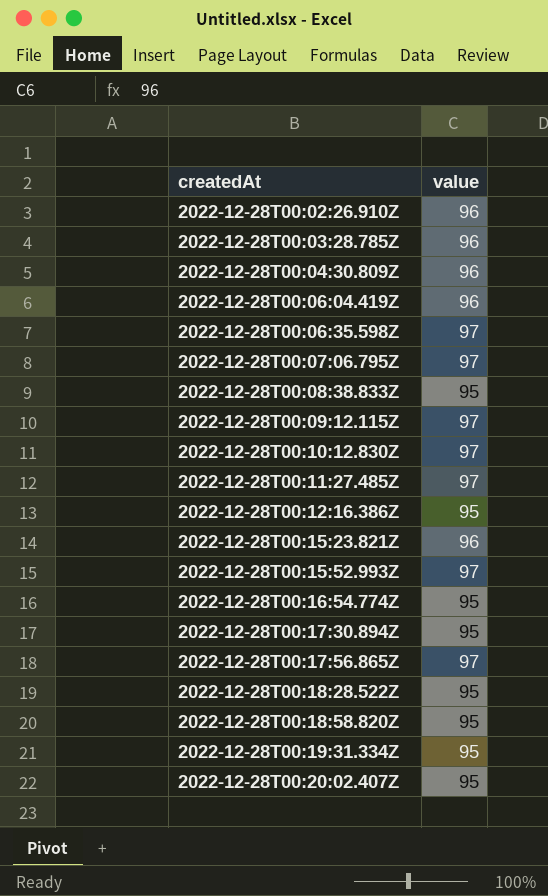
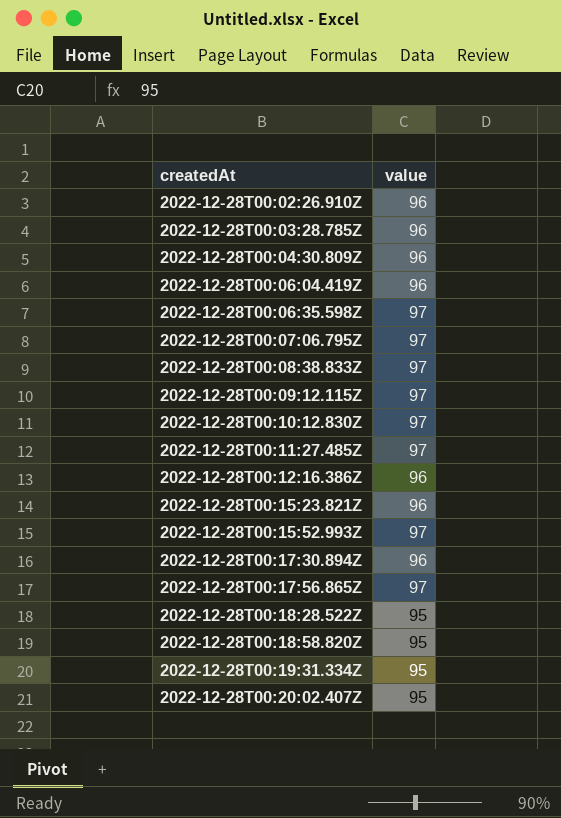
row 2022-12-28T00:16:54.774Z: 95 -> none
2022-12-28T00:08:38.833Z | value: 95 -> 97
2022-12-28T00:12:16.386Z | value: 95 -> 96
2022-12-28T00:17:30.894Z | value: 95 -> 96

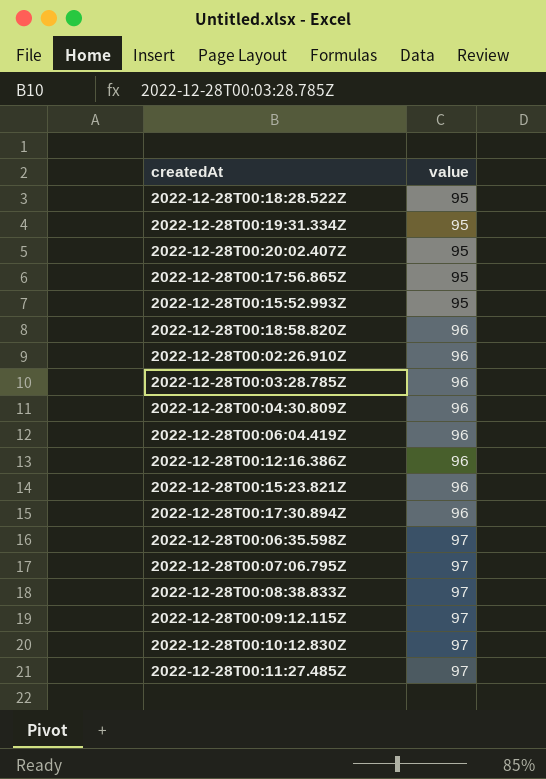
row order: createdAt ascending -> value ascending
2022-12-28T00:17:56.865Z | value: 97 -> 95
2022-12-28T00:15:52.993Z | value: 97 -> 95
2022-12-28T00:18:58.820Z | value: 95 -> 96

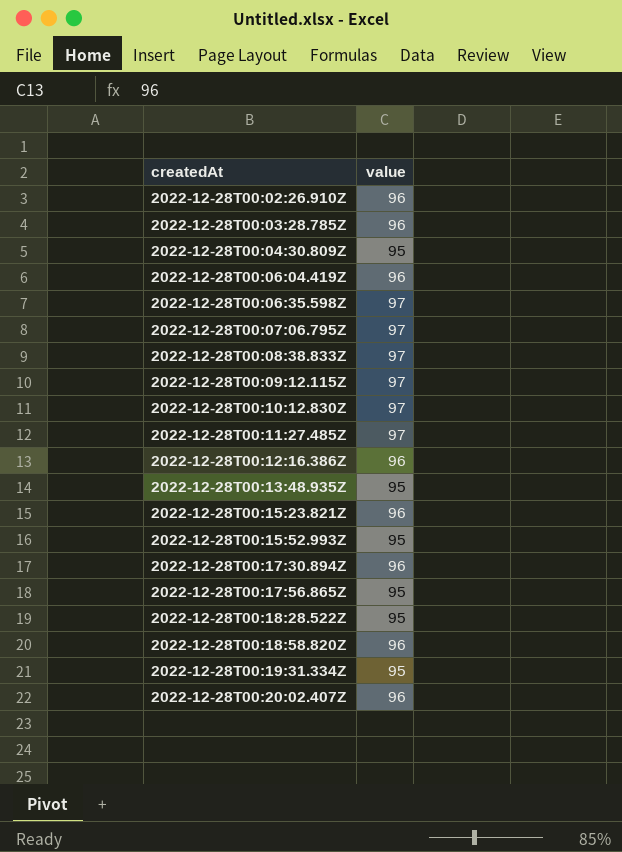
row order: value ascending -> createdAt ascending
2022-12-28T00:04:30.809Z | value: 96 -> 95
row 2022-12-28T00:13:48.935Z: none -> 95
2022-12-28T00:20:02.407Z | value: 95 -> 96

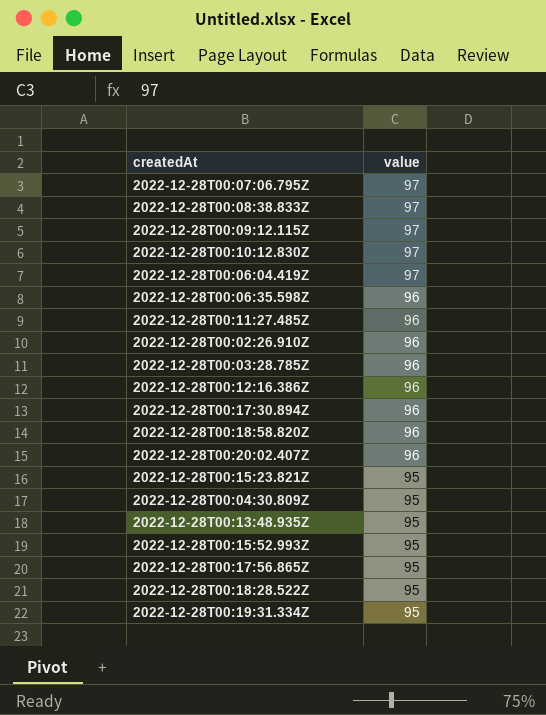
row order: createdAt ascending -> value descending
2022-12-28T00:06:04.419Z | value: 96 -> 97
2022-12-28T00:06:35.598Z | value: 97 -> 96
2022-12-28T00:11:27.485Z | value: 97 -> 96
2022-12-28T00:15:23.821Z | value: 96 -> 95

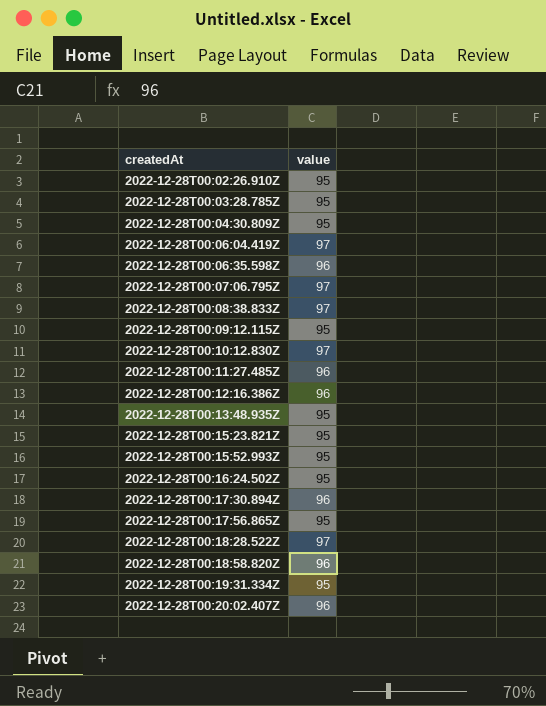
row order: value descending -> createdAt ascending
2022-12-28T00:02:26.910Z | value: 96 -> 95
2022-12-28T00:03:28.785Z | value: 96 -> 95
2022-12-28T00:09:12.115Z | value: 97 -> 95
row 2022-12-28T00:16:24.502Z: none -> 95
2022-12-28T00:18:28.522Z | value: 95 -> 97

